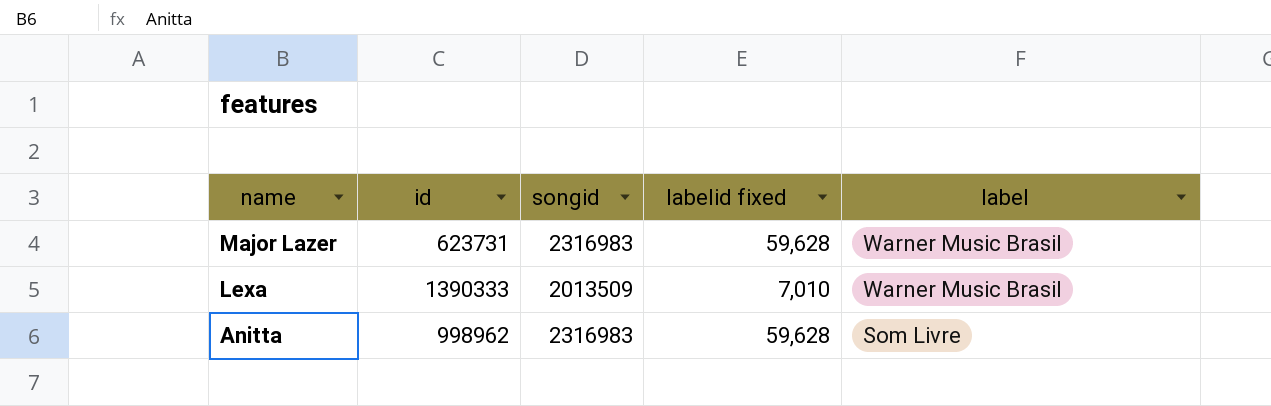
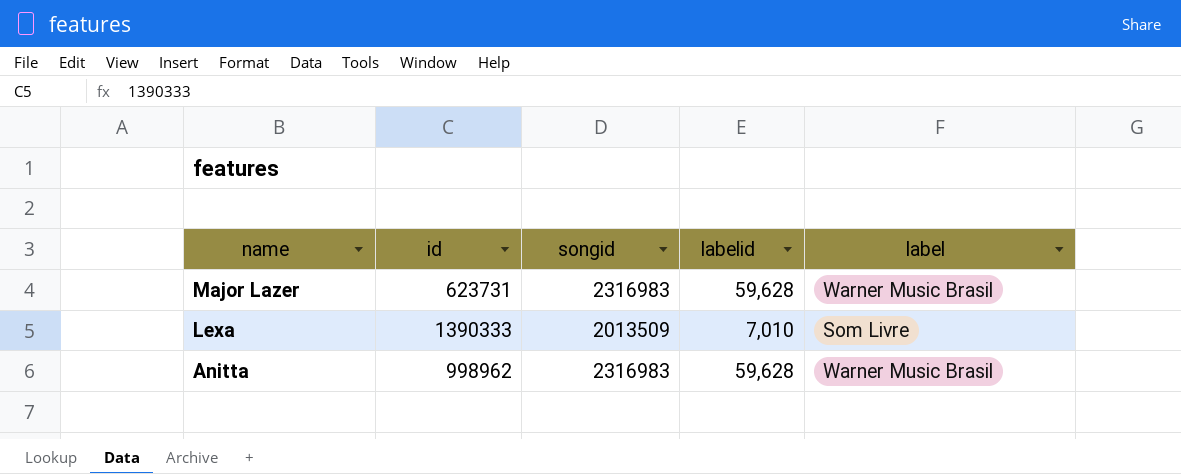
column name: labelid fixed -> labelid
Lexa | label: Warner Music Brasil -> Som Livre
Anitta | label: Som Livre -> Warner Music Brasil

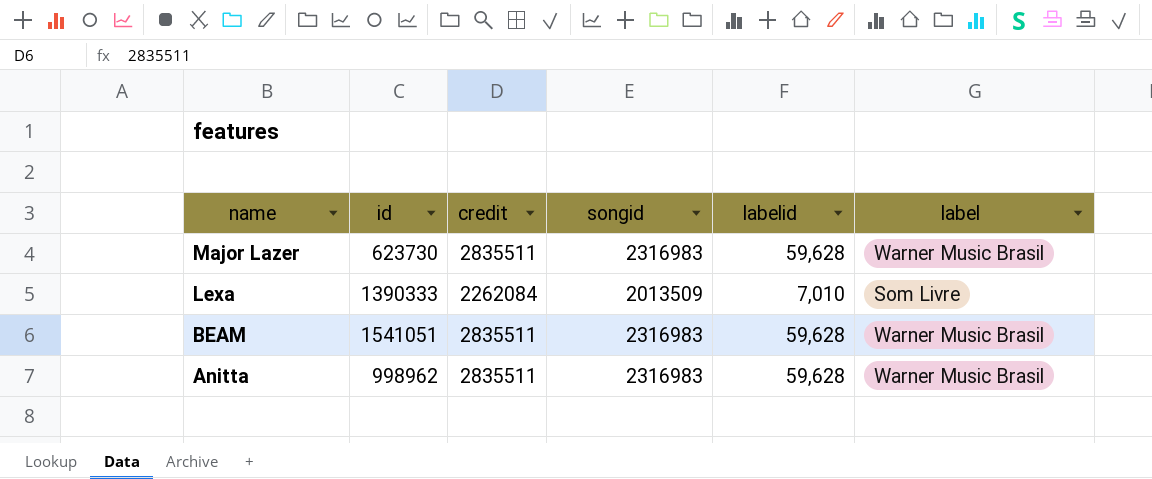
column credit | position: none -> 3
Major Lazer | id: 623731 -> 623730
row BEAM: none -> 1541051 | 2835511 | 2316983 | 59,628 | Warner Music Brasil

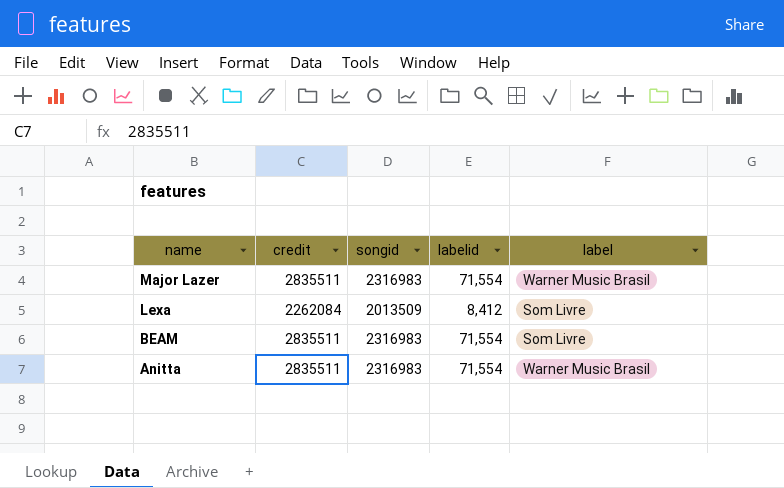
column id | position: 2 -> none
Major Lazer | labelid: 59,628 -> 71,554
Lexa | labelid: 7,010 -> 8,412
BEAM | labelid: 59,628 -> 71,554
BEAM | label: Warner Music Brasil -> Som Livre
Anitta | labelid: 59,628 -> 71,554

